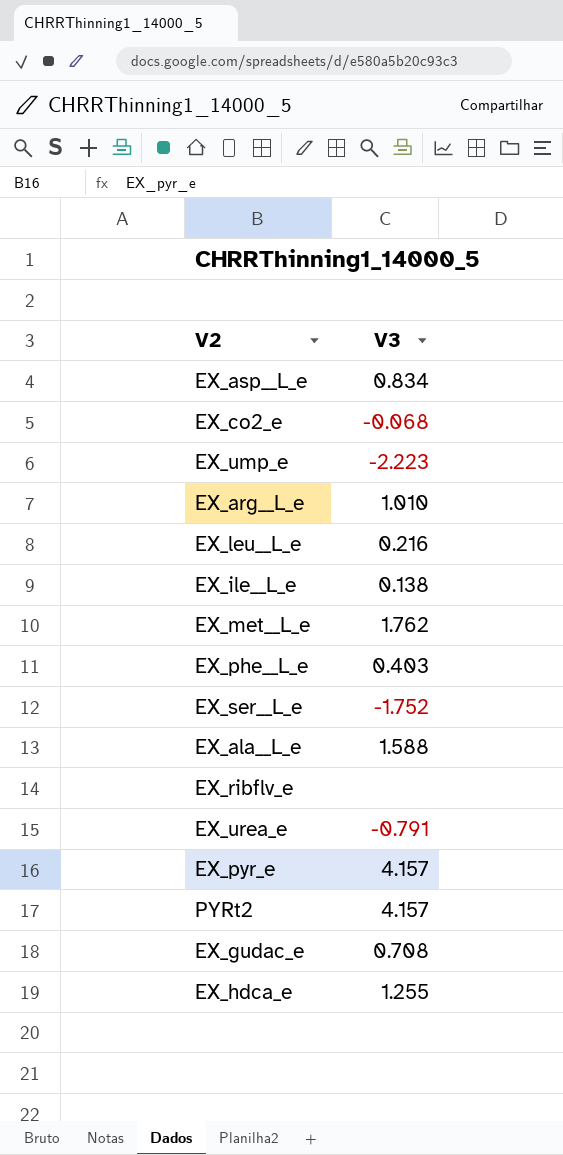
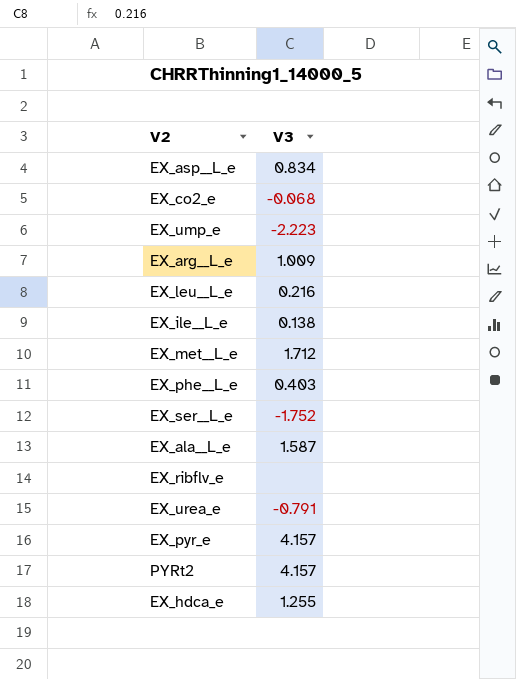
row EX_gudac_e: 0.708 -> none
EX_arg__L_e | V3: 1.010 -> 1.009
EX_met__L_e | V3: 1.762 -> 1.712
EX_ala__L_e | V3: 1.588 -> 1.587

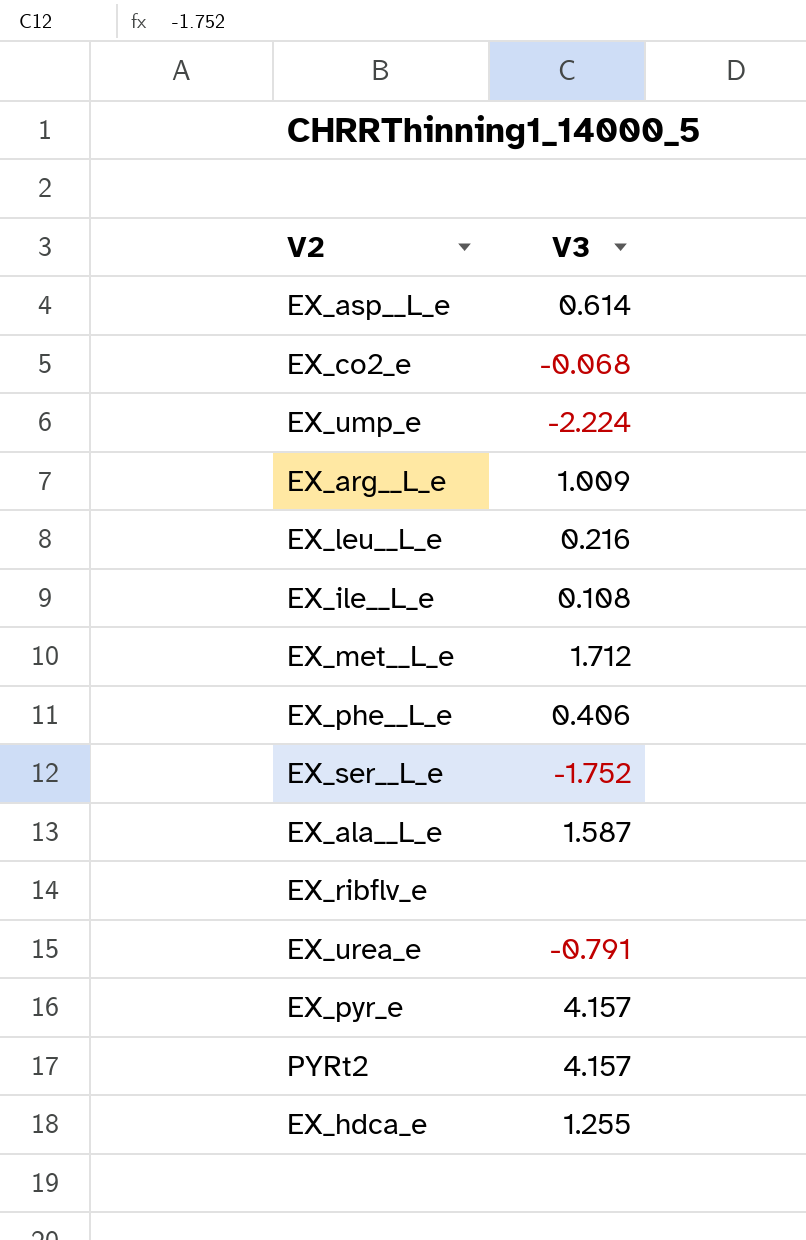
EX_asp__L_e | V3: 0.834 -> 0.614
EX_ump_e | V3: -2.223 -> -2.224
EX_ile__L_e | V3: 0.138 -> 0.108
EX_phe__L_e | V3: 0.403 -> 0.406

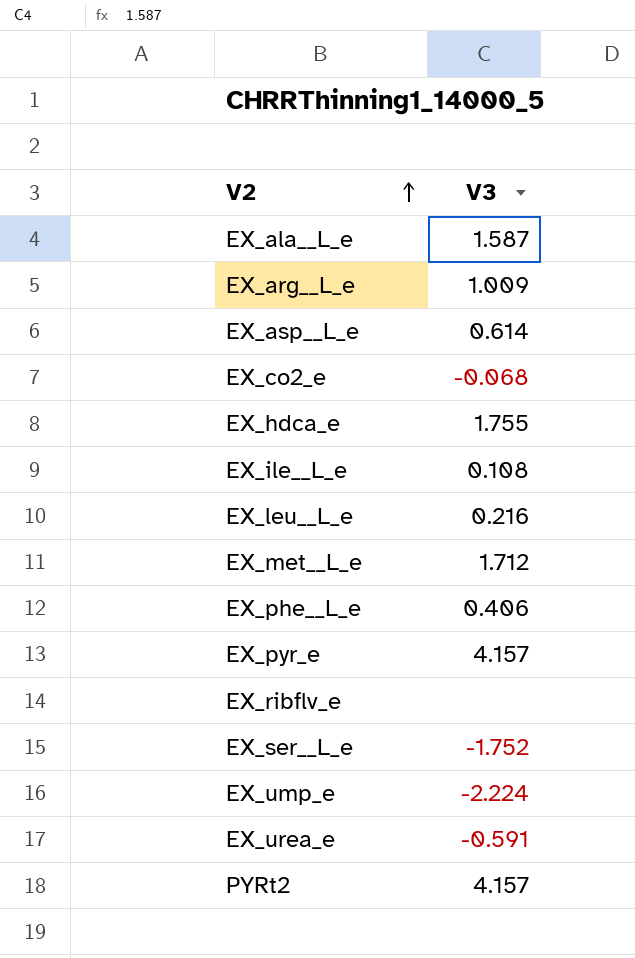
row order: none -> V2 ascending
EX_hdca_e | V3: 1.255 -> 1.755
EX_urea_e | V3: -0.791 -> -0.591

